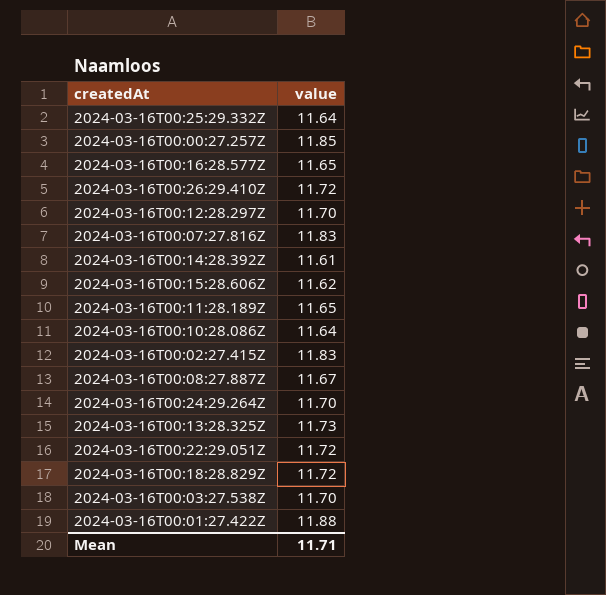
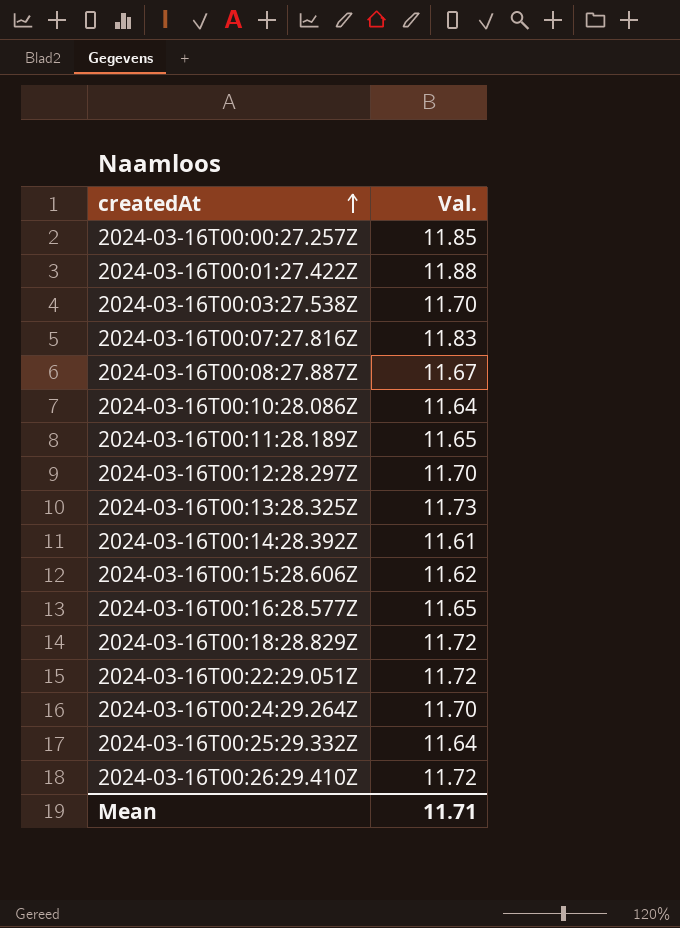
row order: none -> createdAt ascending
column name: value -> Val.
row 2024-03-16T00:02:27.415Z: 11.83 -> none

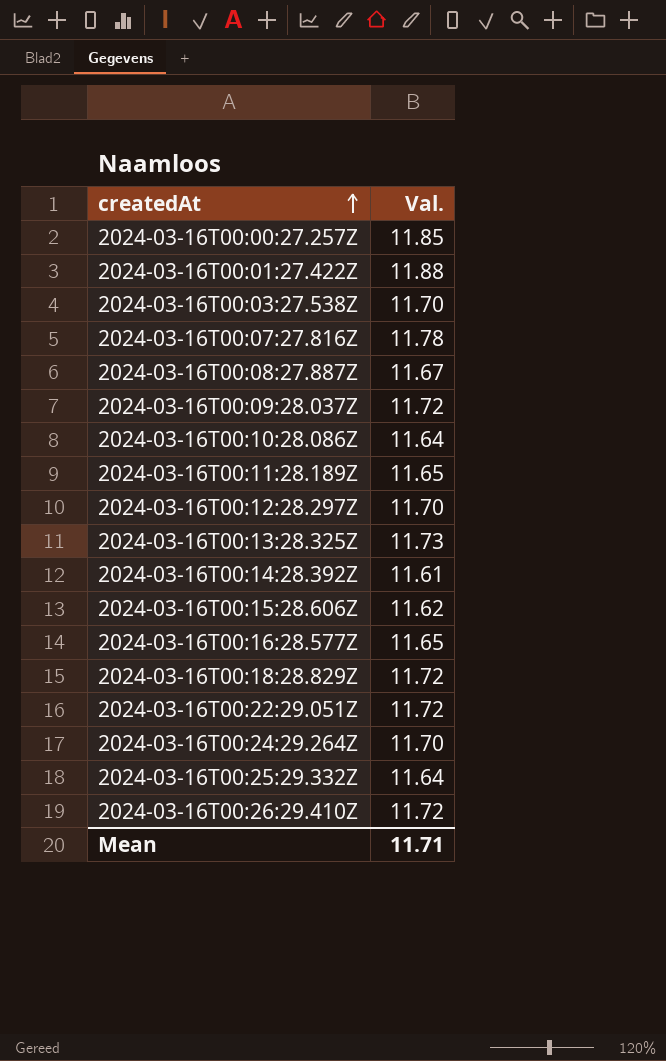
2024-03-16T00:07:27.816Z | Val.: 11.83 -> 11.78
row 2024-03-16T00:09:28.037Z: none -> 11.72

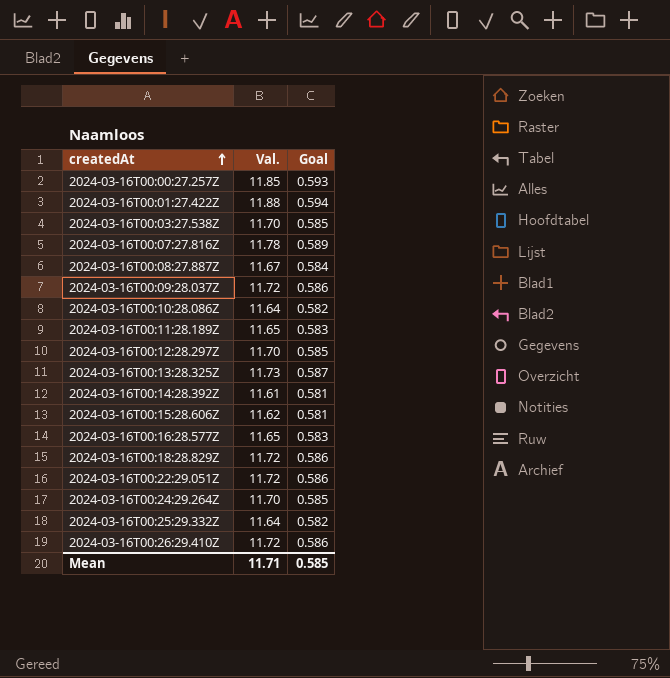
column Goal | formula: none -> [Val.] * 0.05

